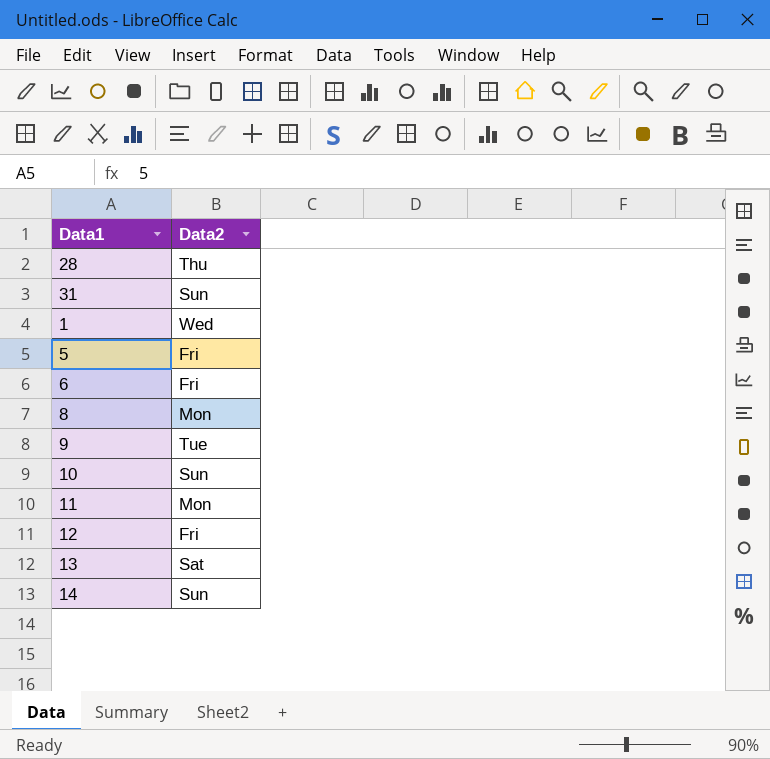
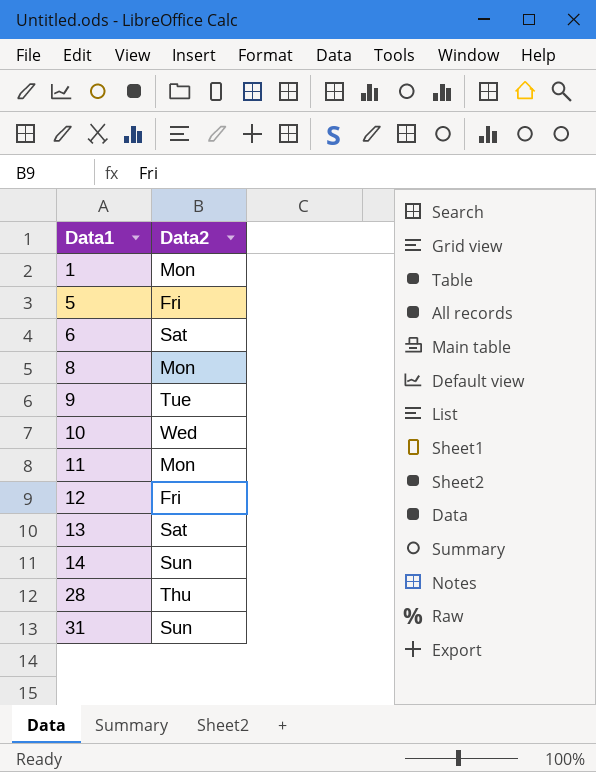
row order: none -> Data1 ascending
1 | Data2: Wed -> Mon
6 | Data2: Fri -> Sat
10 | Data2: Sun -> Wed

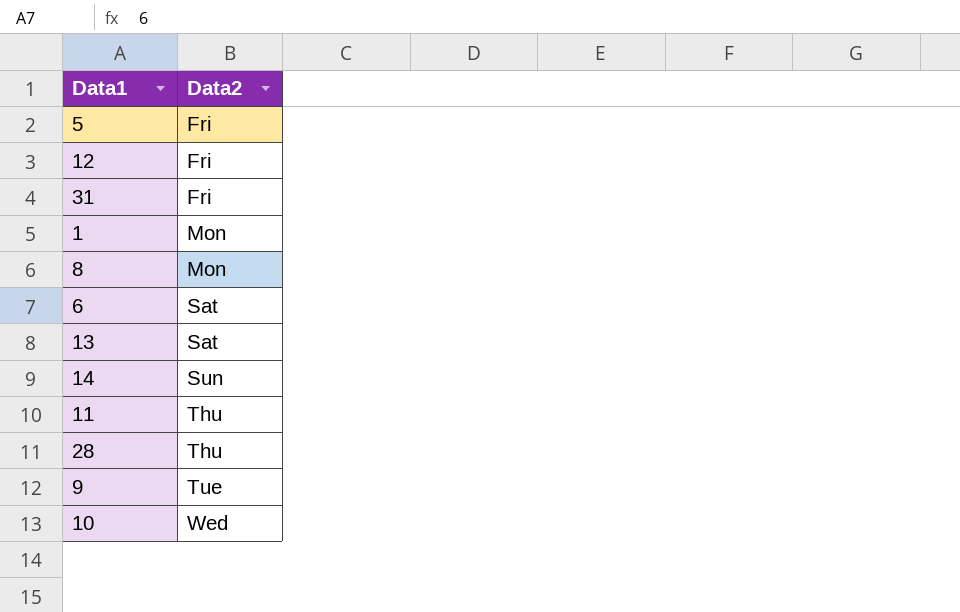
row order: Data1 ascending -> Data2 ascending
31 | Data2: Sun -> Fri
11 | Data2: Mon -> Thu

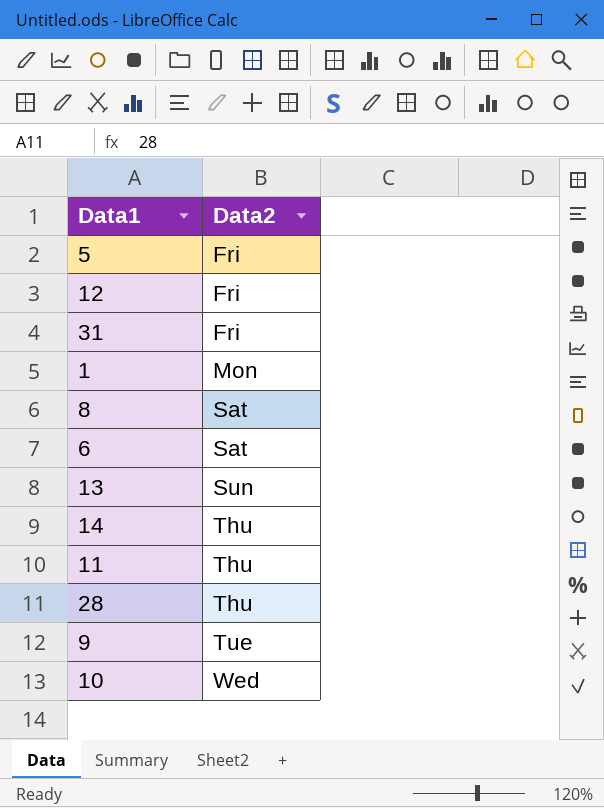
8 | Data2: Mon -> Sat
13 | Data2: Sat -> Sun
14 | Data2: Sun -> Thu

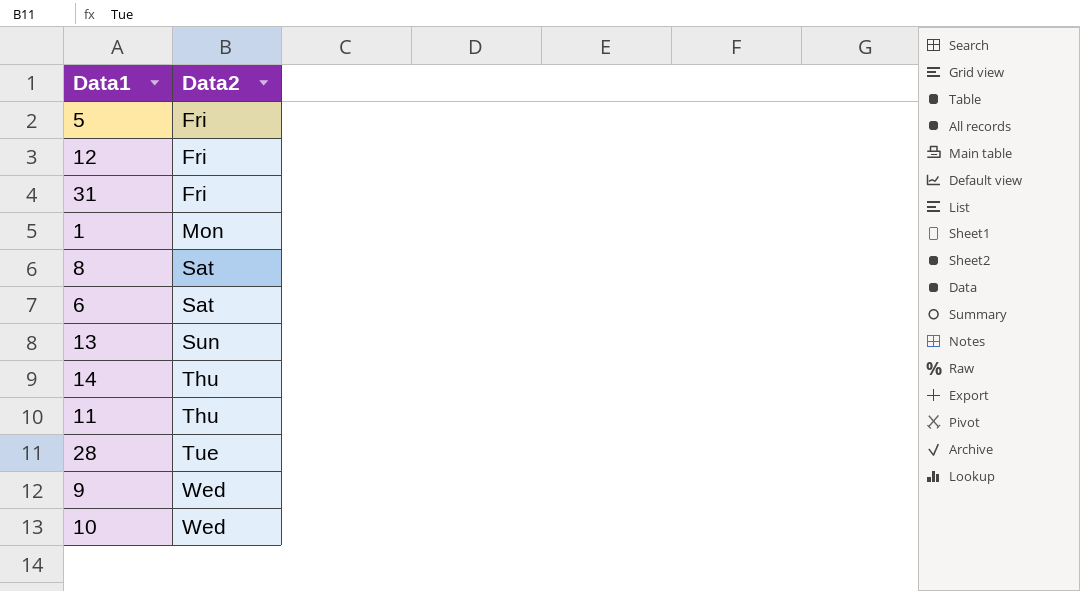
28 | Data2: Thu -> Tue
9 | Data2: Tue -> Wed

